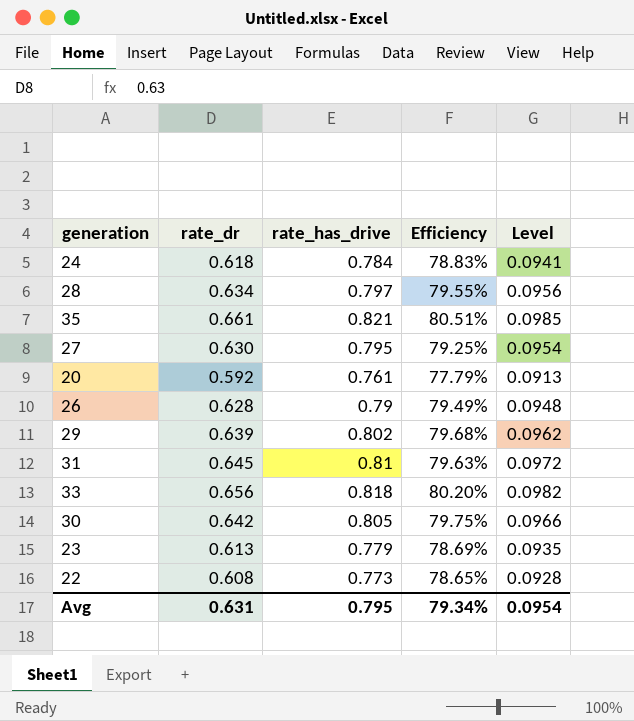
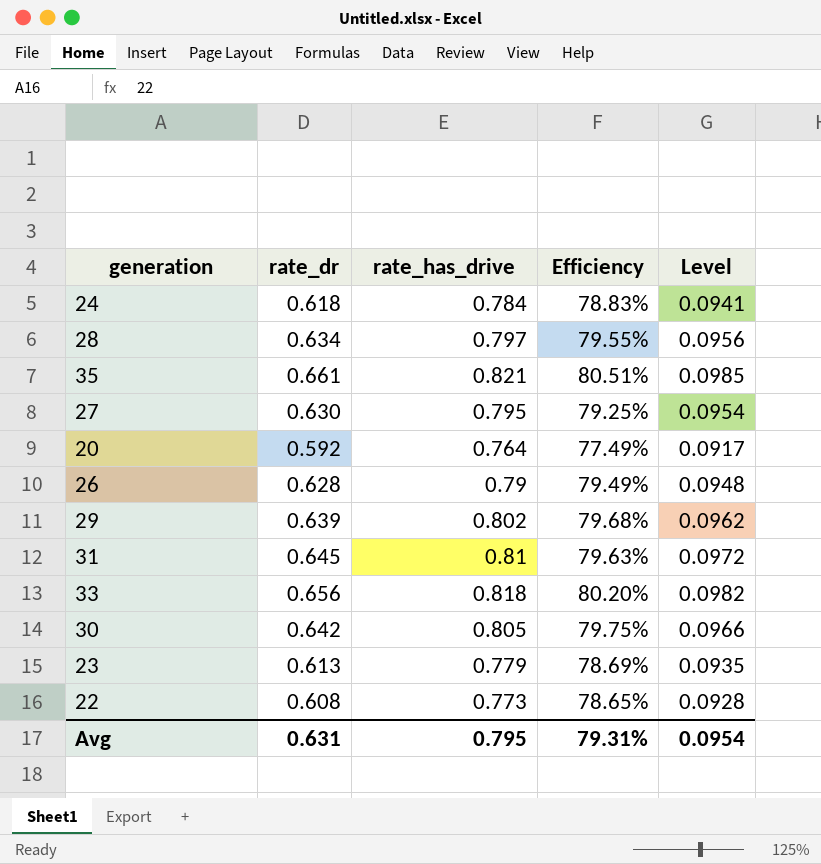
20 | rate_has_drive: 0.761 -> 0.764
20 | Efficiency: 77.79% -> 77.49%
20 | Level: 0.0913 -> 0.0917
Avg | Efficiency: 79.34% -> 79.31%

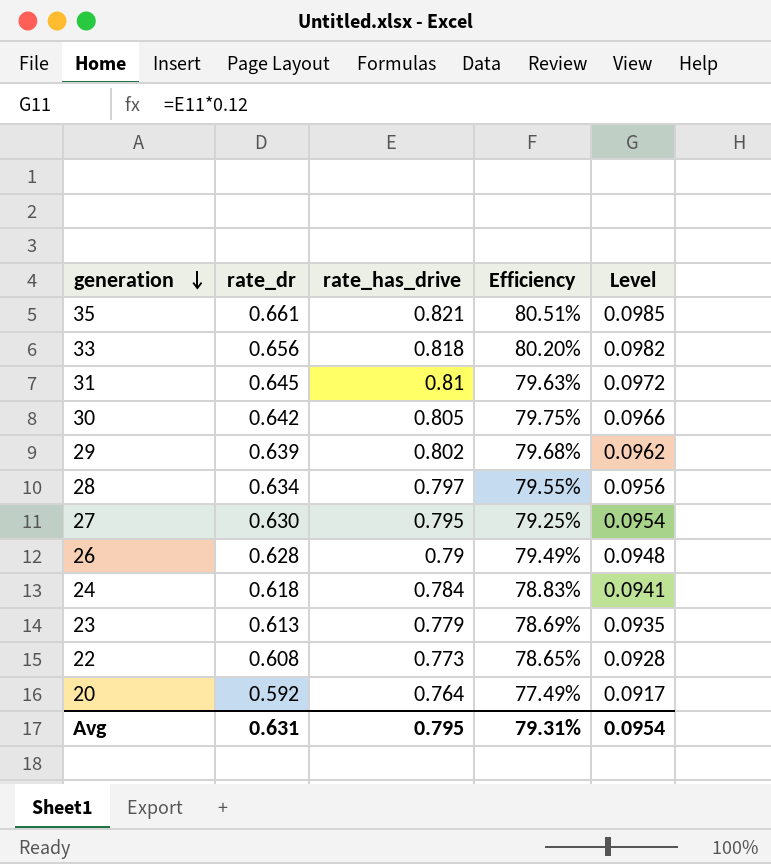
row order: none -> generation descending

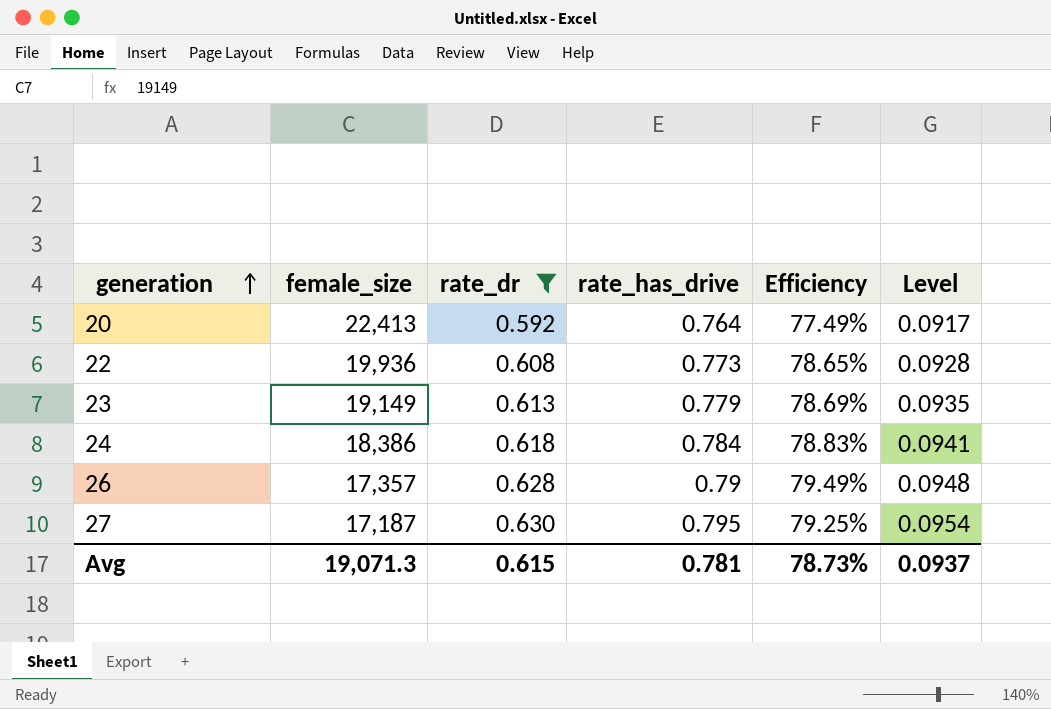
filter: none -> rate_dr <= 0.630
row order: generation descending -> generation ascending
column female_size | position: none -> 2
Avg | rate_dr: 0.631 -> 0.615
Avg | rate_has_drive: 0.795 -> 0.781
Avg | Efficiency: 79.31% -> 78.73%
Avg | Level: 0.0954 -> 0.0937

